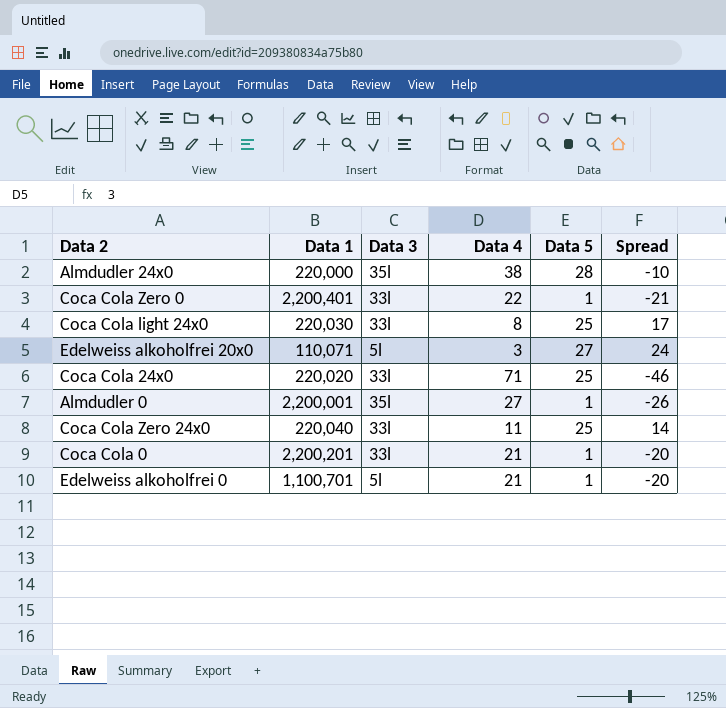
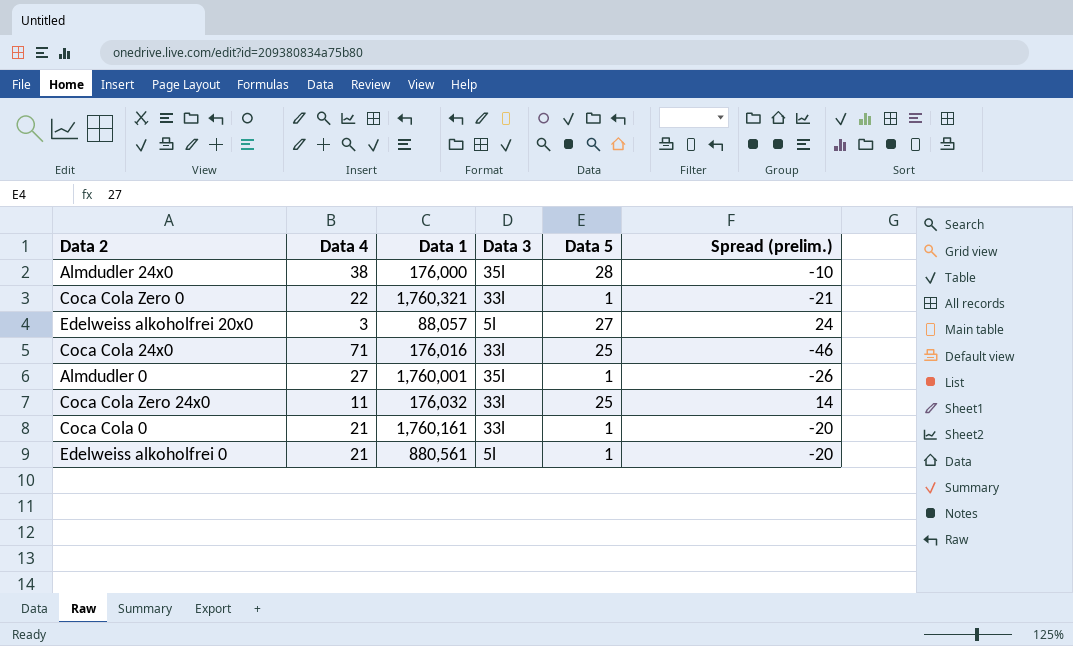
column Data 4 | position: 4 -> 2
column name: Spread -> Spread (prelim.)
row Coca Cola light 24x0: 220,030 | 33l | 8 | 25 | 17 -> none
Almdudler 24x0 | Data 1: 220,000 -> 176,000
Coca Cola Zero 0 | Data 1: 2,200,401 -> 1,760,321
Edelweiss alkoholfrei 20x0 | Data 1: 110,071 -> 88,057
Coca Cola 24x0 | Data 1: 220,020 -> 176,016
Almdudler 0 | Data 1: 2,200,001 -> 1,760,001
Coca Cola Zero 24x0 | Data 1: 220,040 -> 176,032
Coca Cola 0 | Data 1: 2,200,201 -> 1,760,161
Edelweiss alkoholfrei 0 | Data 1: 1,100,701 -> 880,561

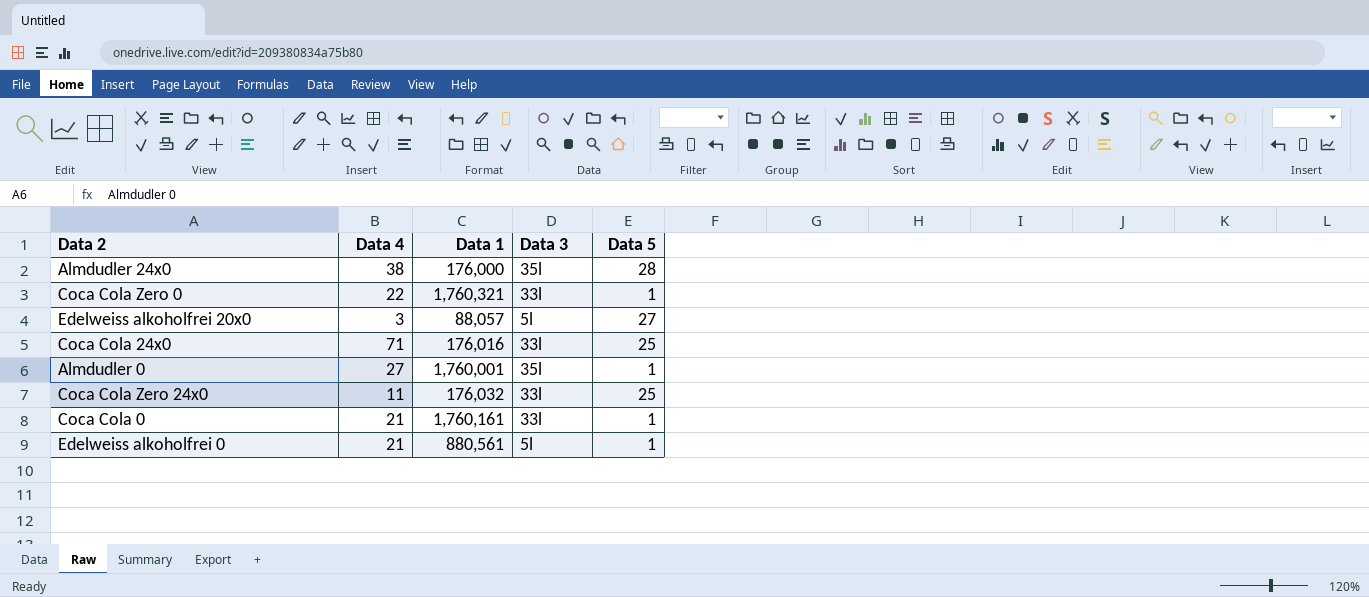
column Spread (prelim.) | formula: [Data 5] - [Data 4] -> none

